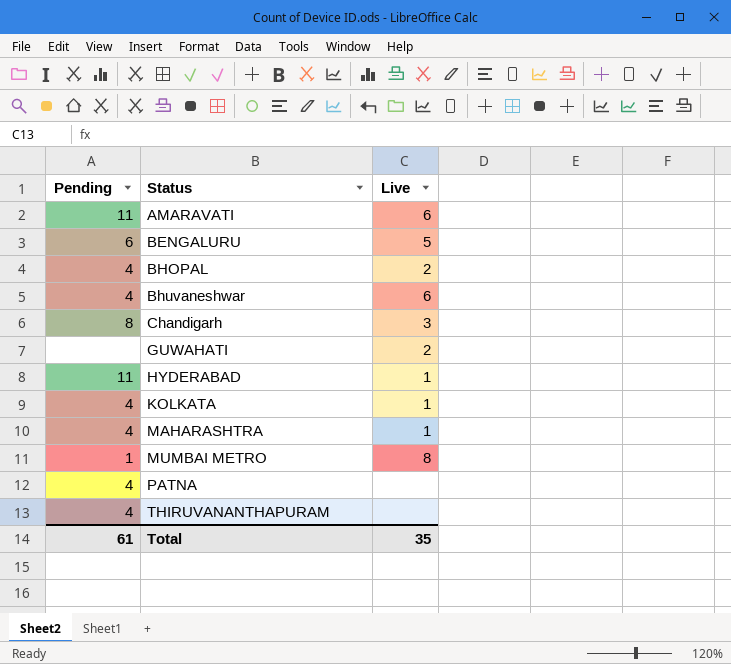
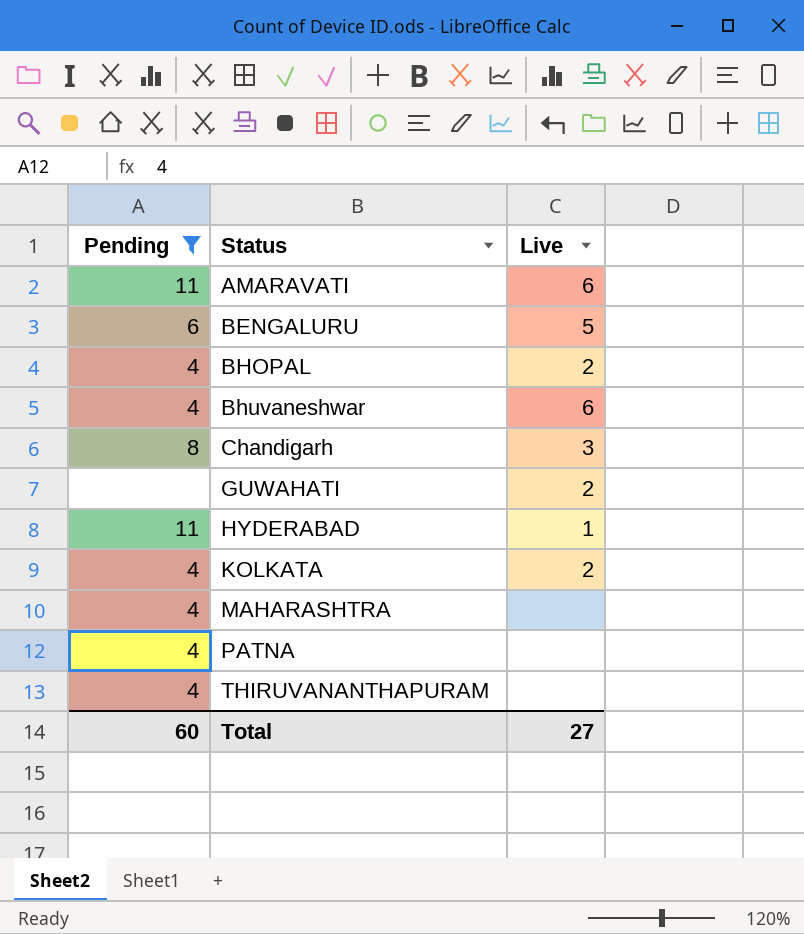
filter: none -> Pending != 1
KOLKATA | Live: 1 -> 2
MAHARASHTRA | Live: 1 -> none
Total | Pending: 61 -> 60
Total | Live: 35 -> 27

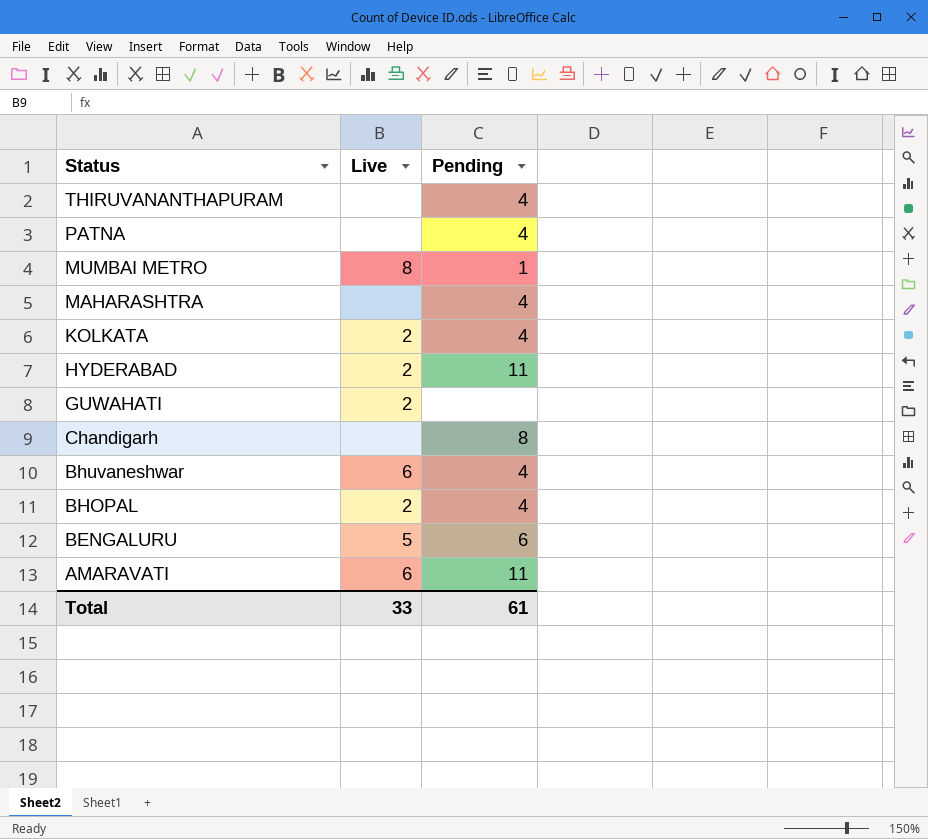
filter: Pending != 1 -> none
row order: Status ascending -> Status descending
column Pending | position: 1 -> 3
HYDERABAD | Live: 1 -> 2
Chandigarh | Live: 3 -> none
Total | Live: 27 -> 33
Total | Pending: 60 -> 61

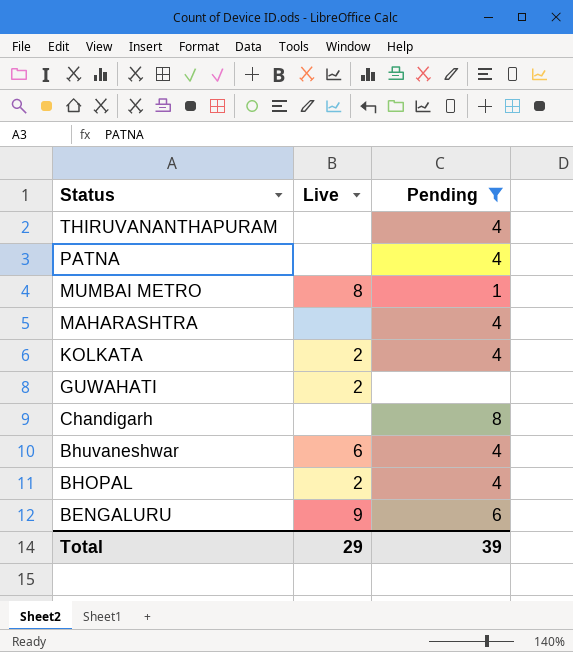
filter: none -> Pending != 11
BENGALURU | Live: 5 -> 9
Total | Live: 33 -> 29
Total | Pending: 61 -> 39

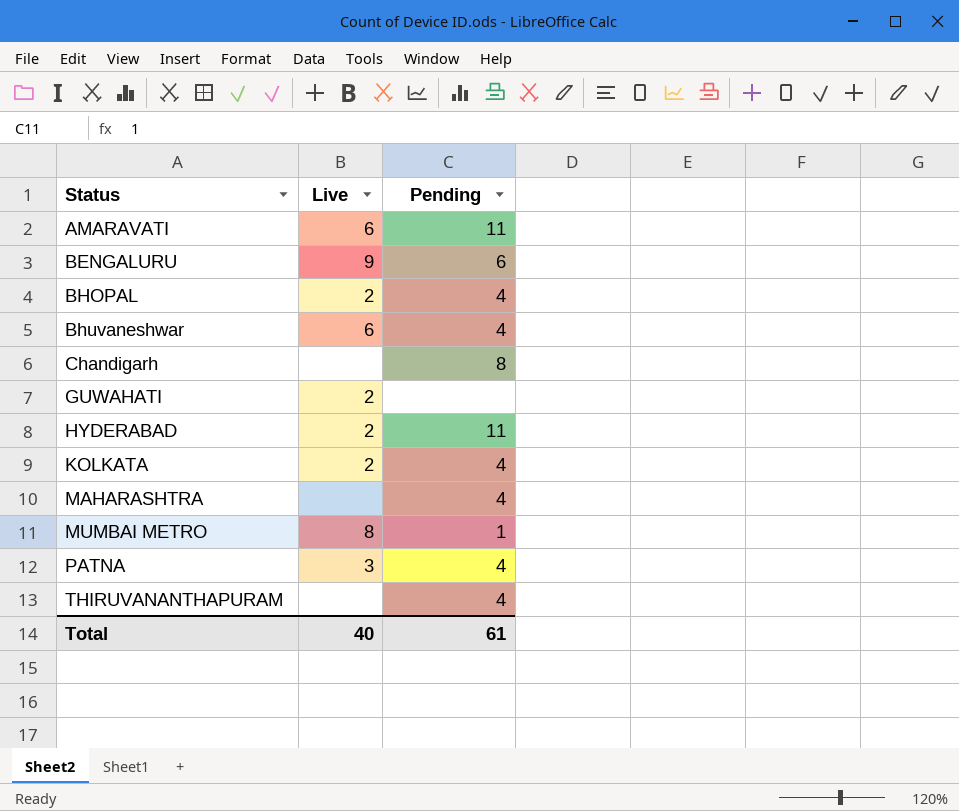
filter: Pending != 11 -> none
row order: Status descending -> Status ascending
PATNA | Live: none -> 3
Total | Live: 29 -> 40
Total | Pending: 39 -> 61

